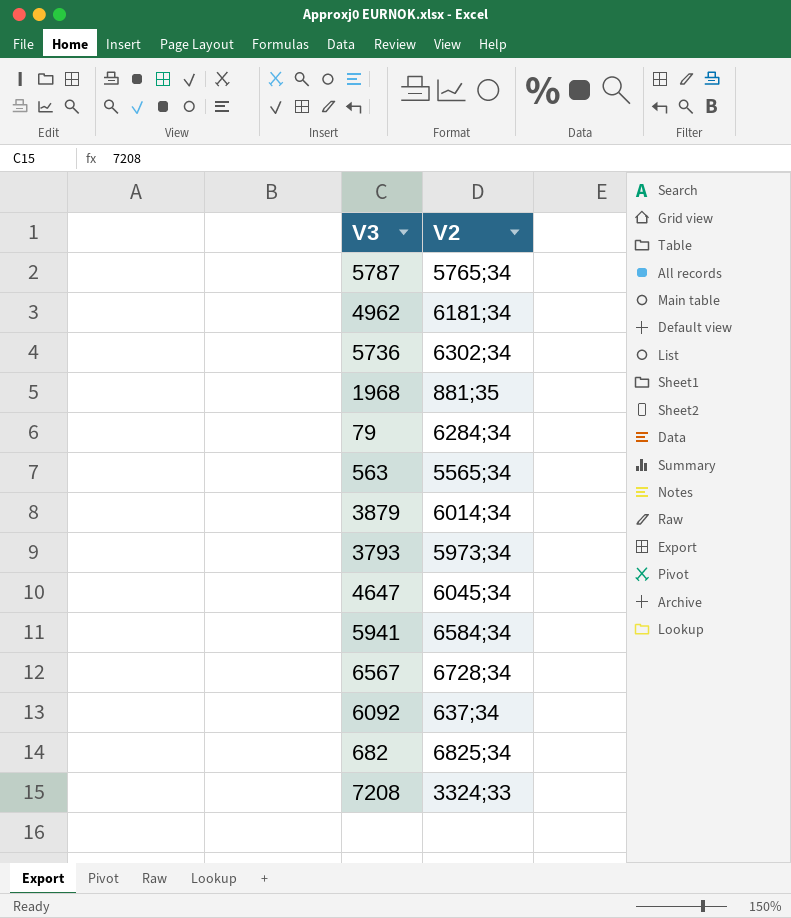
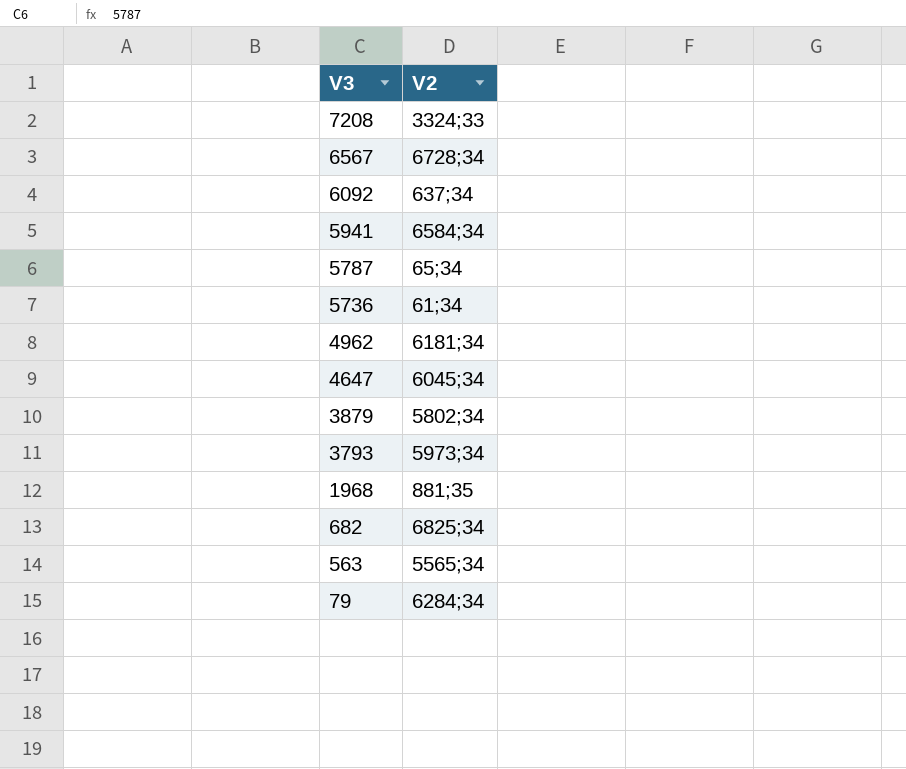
row order: none -> V3 descending
5787 | V2: 5765;34 -> 65;34
5736 | V2: 6302;34 -> 61;34
3879 | V2: 6014;34 -> 5802;34

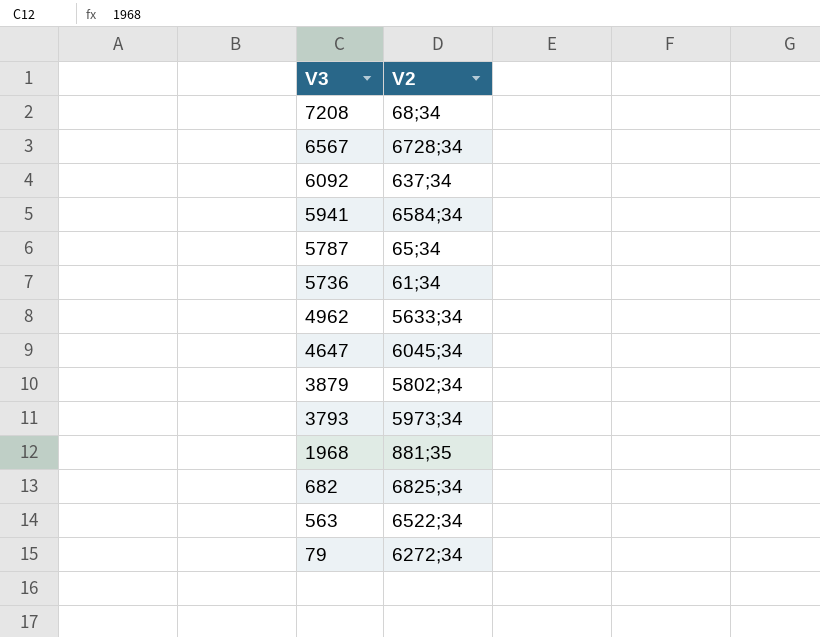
7208 | V2: 3324;33 -> 68;34
4962 | V2: 6181;34 -> 5633;34
563 | V2: 5565;34 -> 6522;34
79 | V2: 6284;34 -> 6272;34

